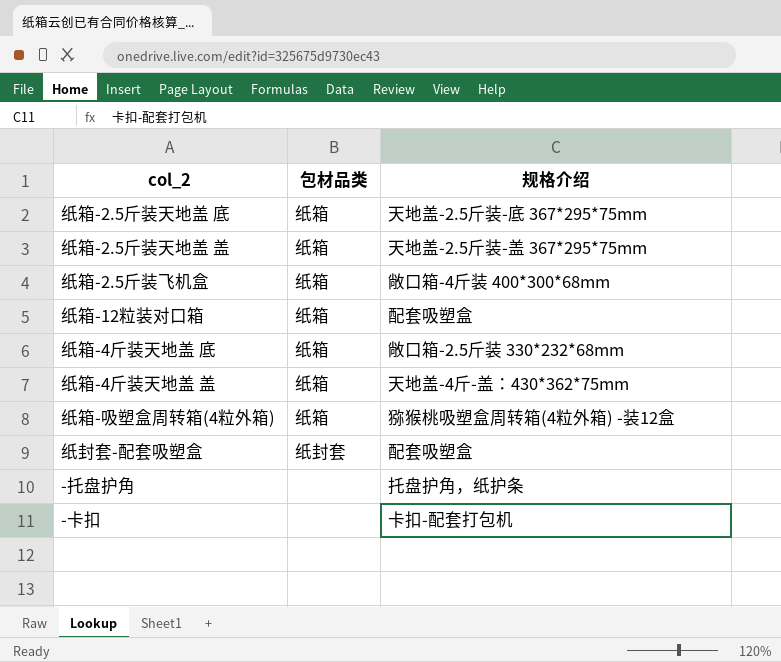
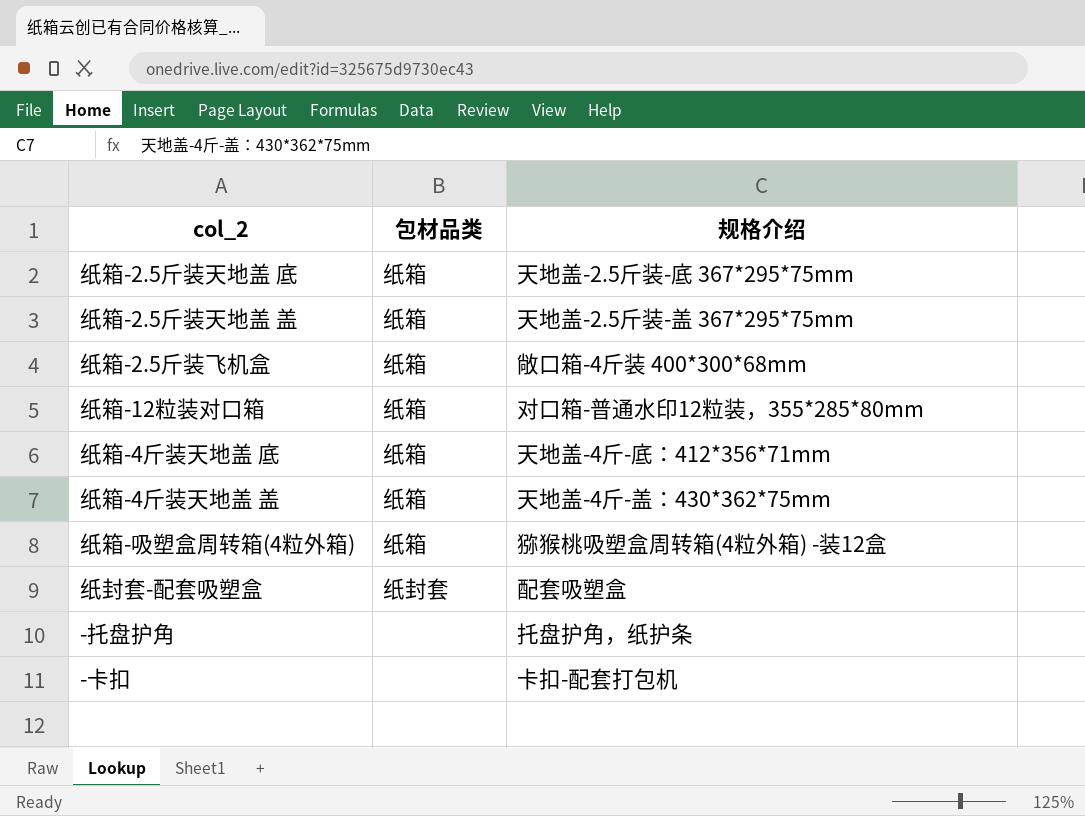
纸箱-12粒装对口箱 | 规格介绍: 配套吸塑盒 -> 对口箱-普通水印12粒装，355*285*80mm
纸箱-4斤装天地盖 底 | 规格介绍: 敞口箱-2.5斤装 330*232*68mm -> 天地盖-4斤-底：412*356*71mm

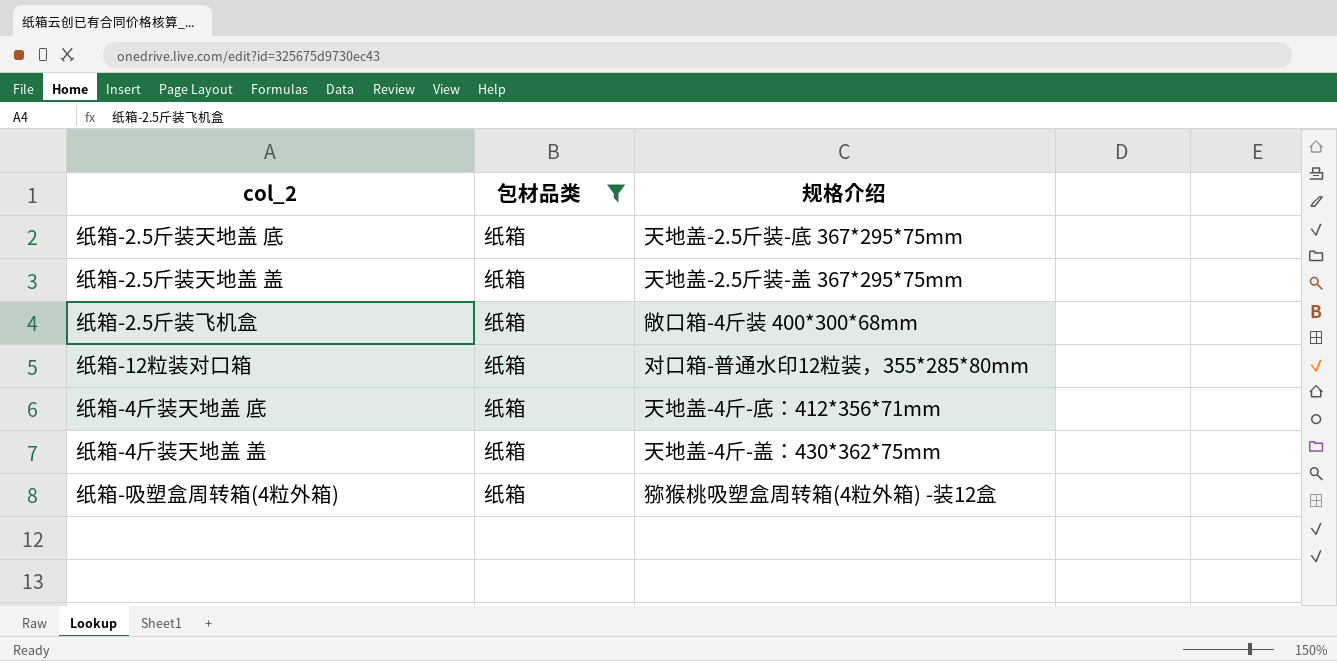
filter: none -> 包材品类 = 纸箱

